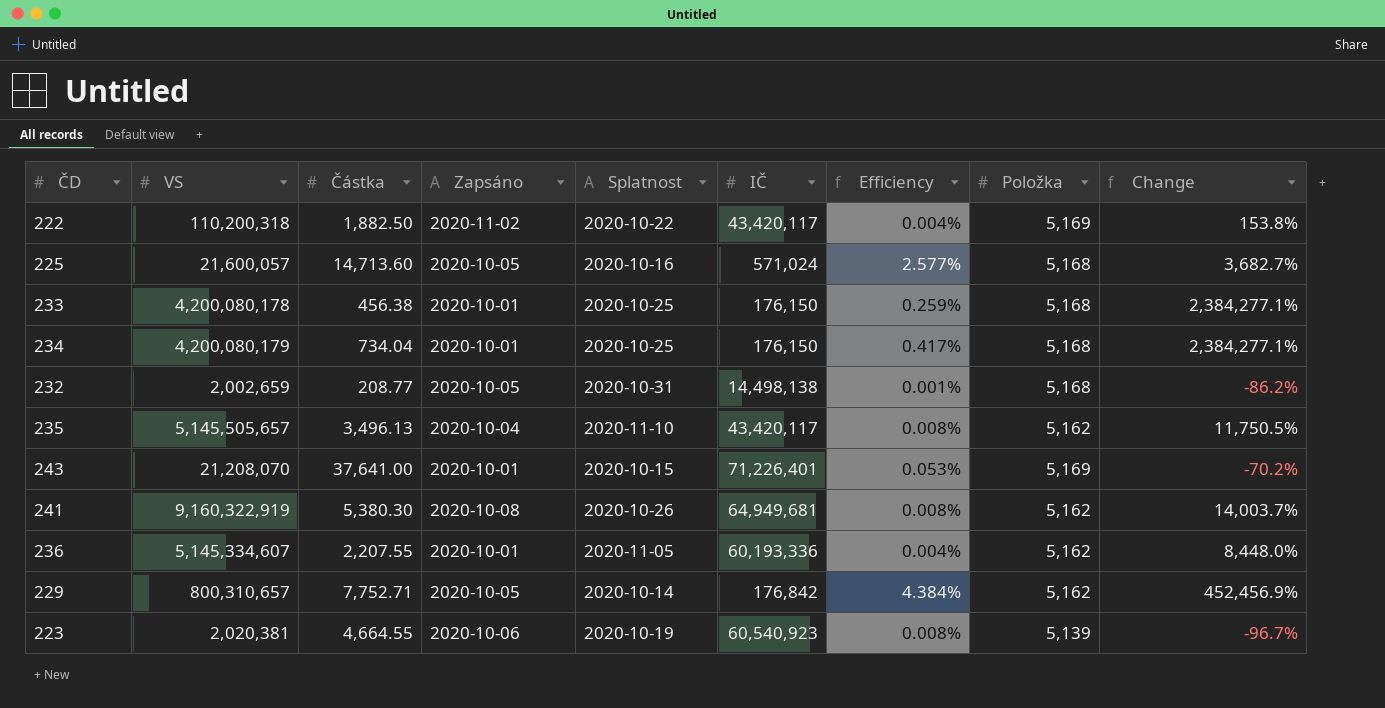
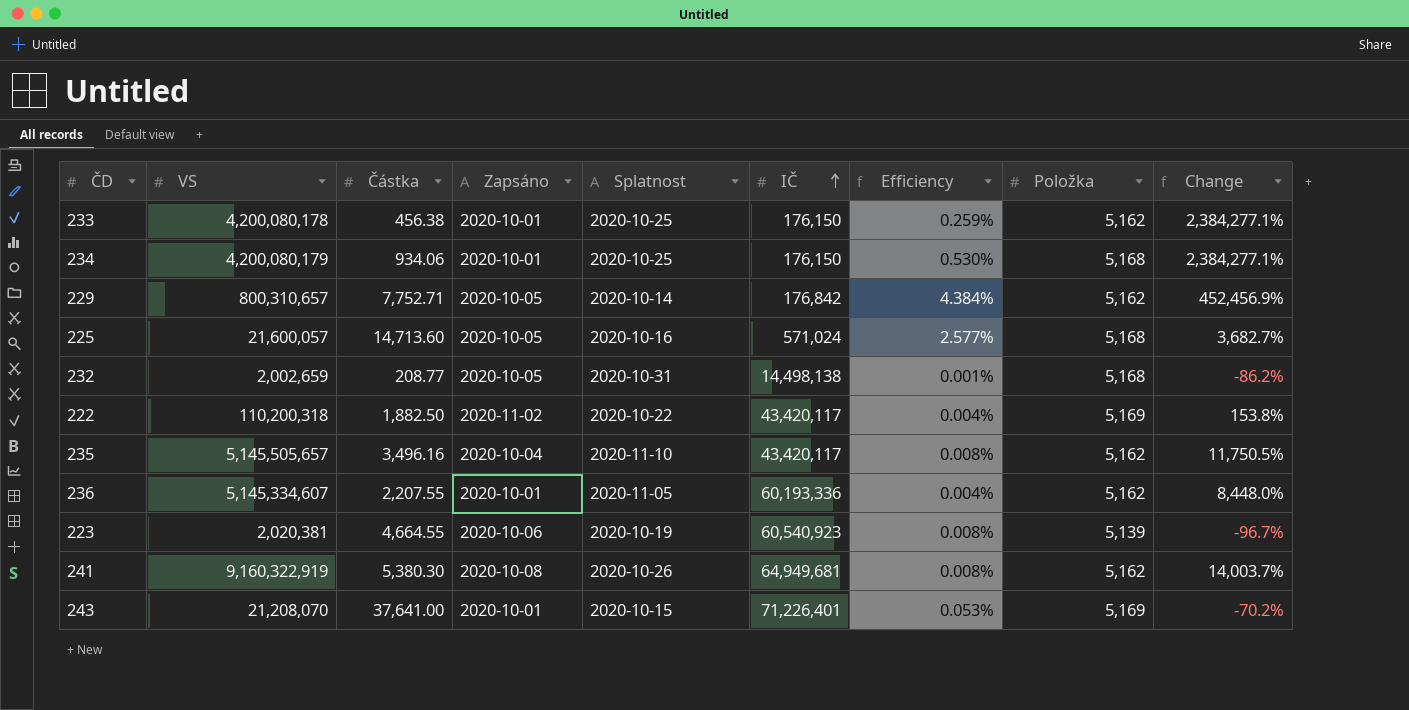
row order: none -> IČ ascending
233 | Položka: 5,168 -> 5,162
234 | Částka: 734.04 -> 934.06
234 | Efficiency: 0.417% -> 0.530%
235 | Částka: 3,496.13 -> 3,496.16

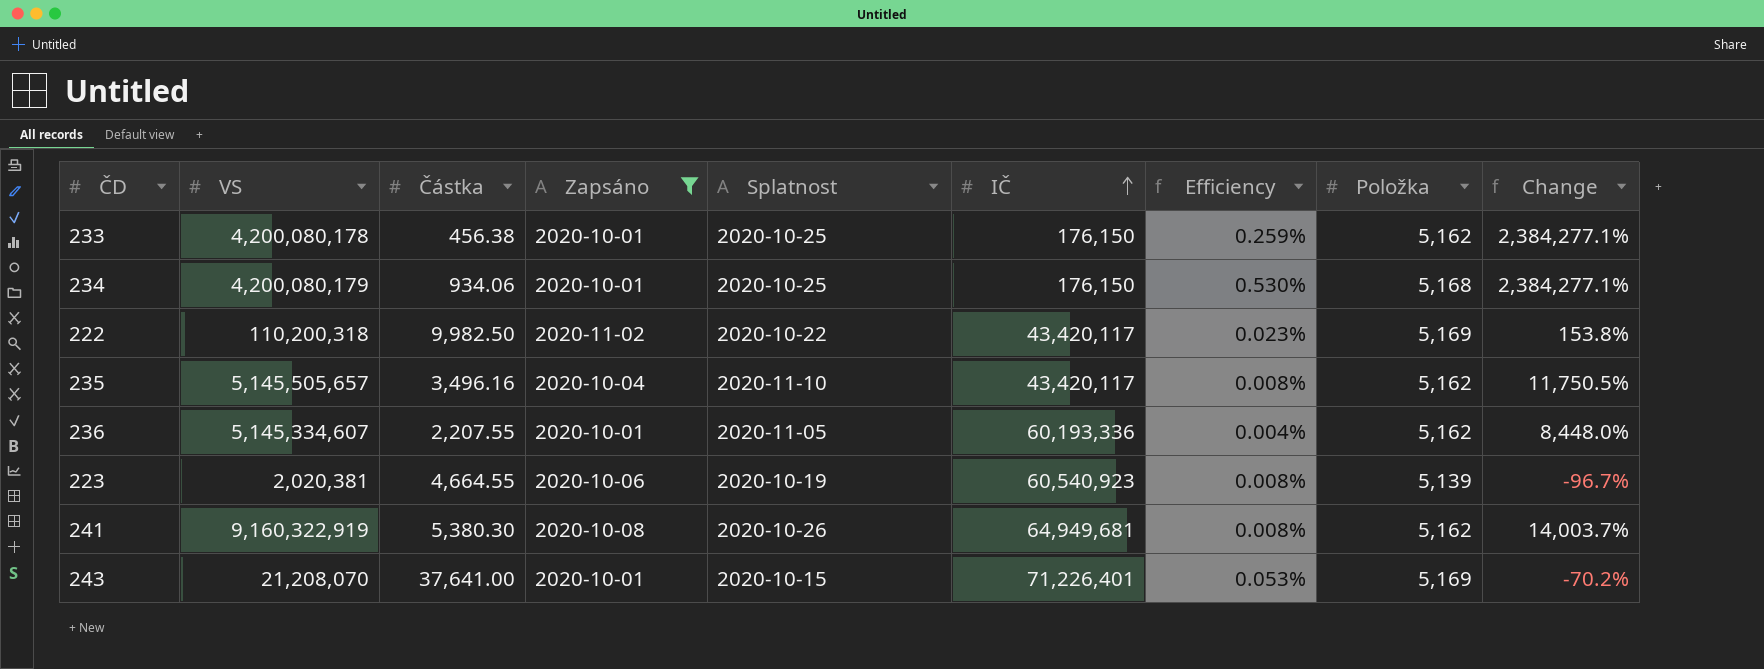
filter: none -> Zapsáno != 2020-10-05
222 | Částka: 1,882.50 -> 9,982.50
222 | Efficiency: 0.004% -> 0.023%

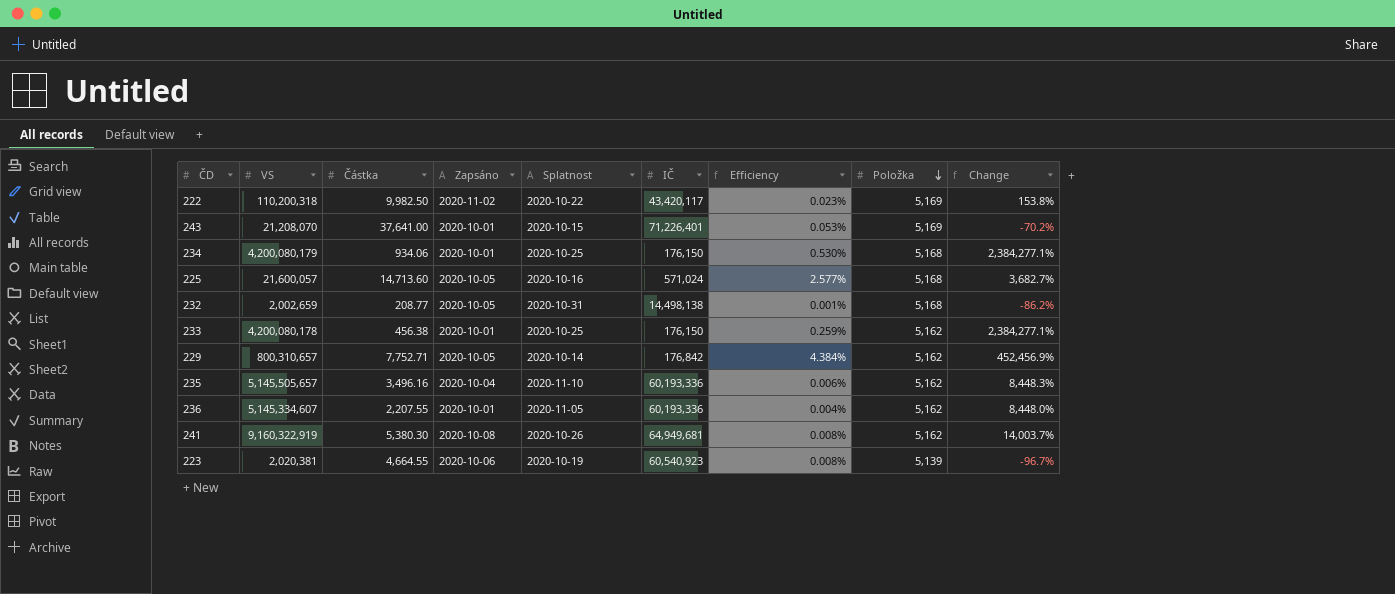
filter: Zapsáno != 2020-10-05 -> none
row order: IČ ascending -> Položka descending
235 | IČ: 43,420,117 -> 60,193,336
235 | Efficiency: 0.008% -> 0.006%
235 | Change: 11,750.5% -> 8,448.3%

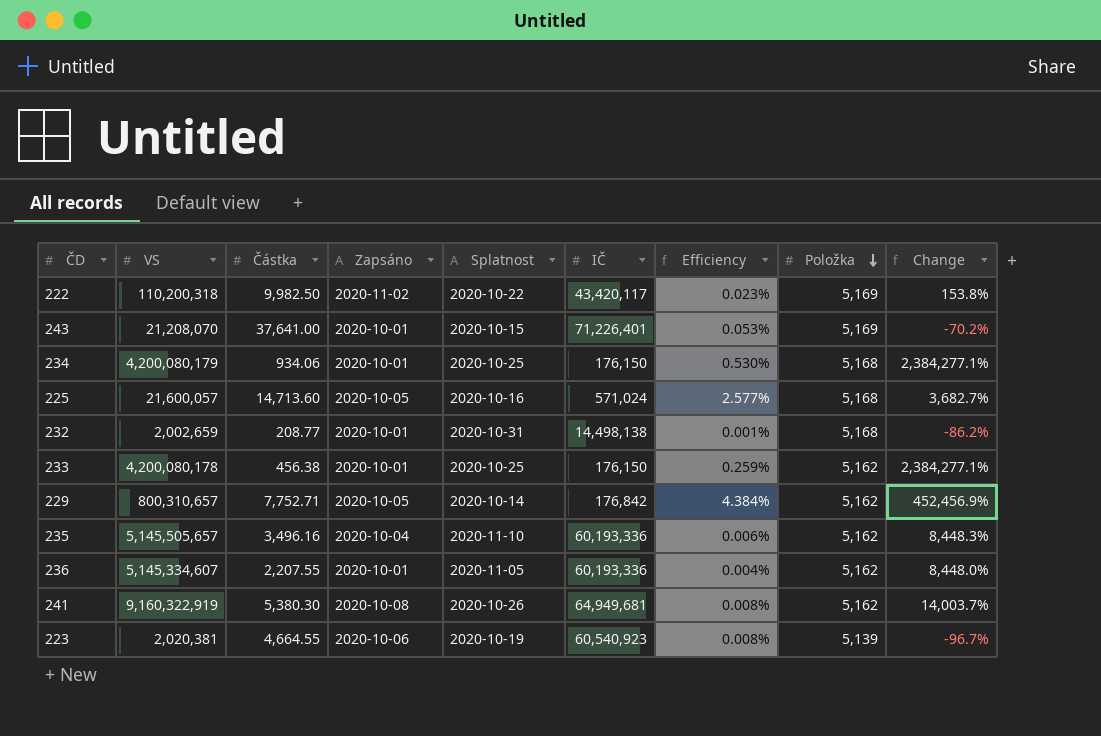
232 | Zapsáno: 2020-10-05 -> 2020-10-01

